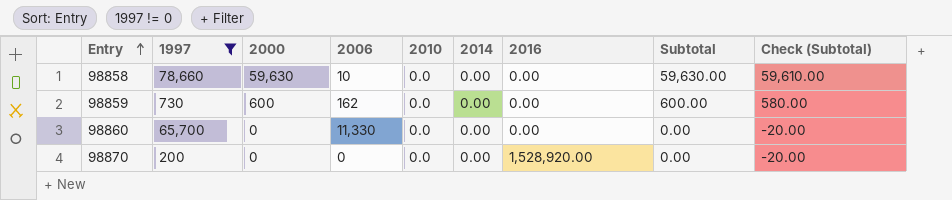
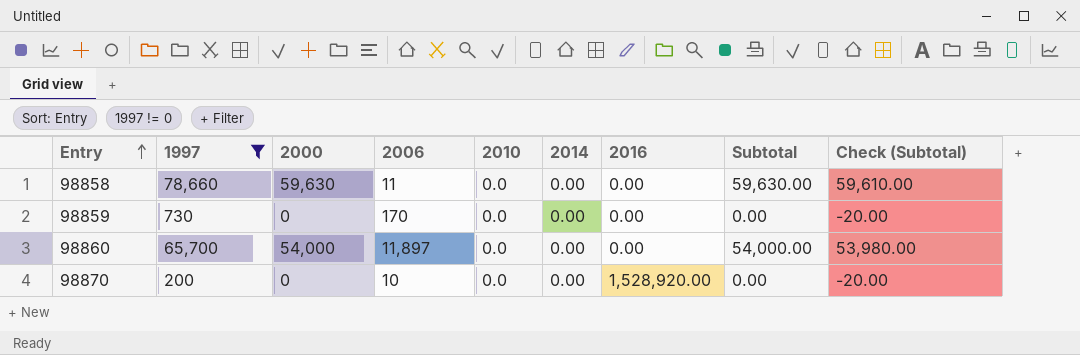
98858 | 2006: 10 -> 11
98859 | 2000: 600 -> 0
98859 | 2006: 162 -> 170
98859 | Subtotal: 600.00 -> 0.00
98859 | Check (Subtotal): 580.00 -> -20.00
98860 | 2000: 0 -> 54,000
98860 | 2006: 11,330 -> 11,897
98860 | Subtotal: 0.00 -> 54,000.00
98860 | Check (Subtotal): -20.00 -> 53,980.00
98870 | 2006: 0 -> 10

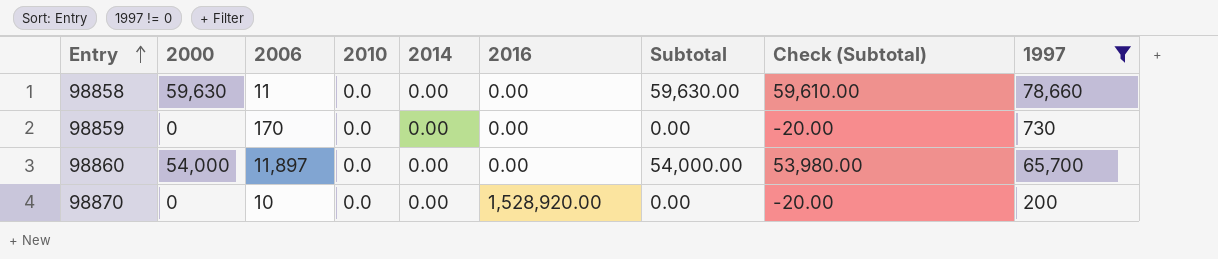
column 1997 | position: 2 -> 9

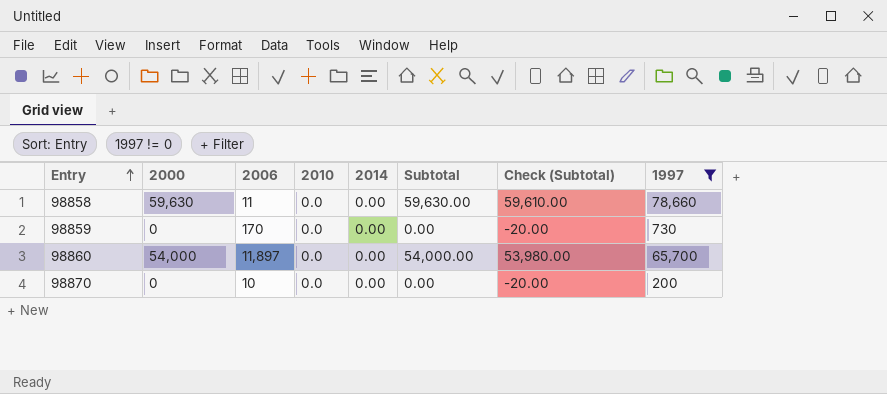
column 2016 | position: 6 -> none

